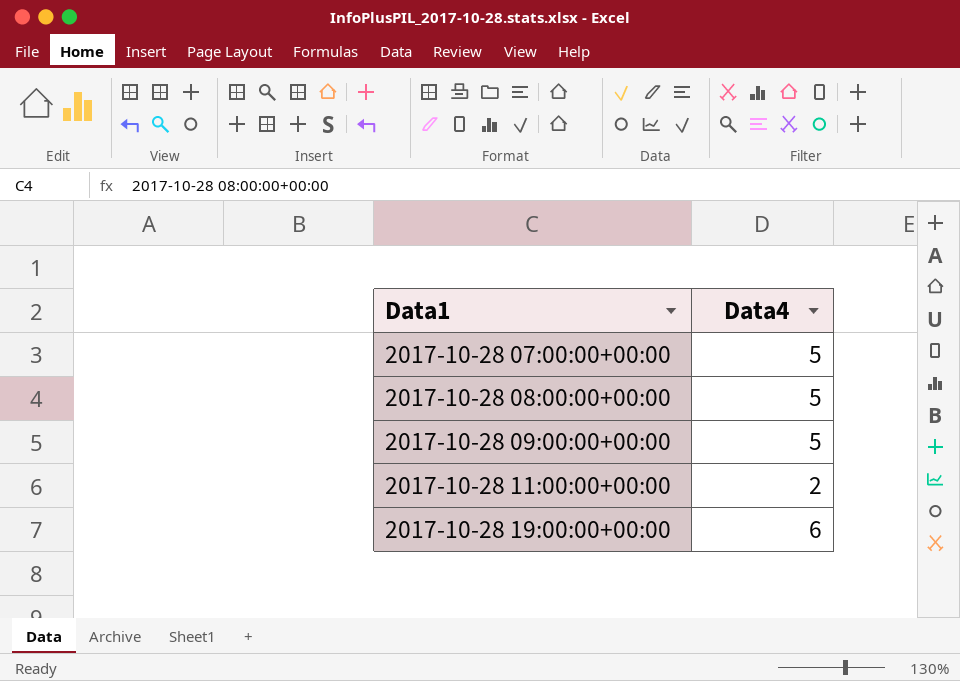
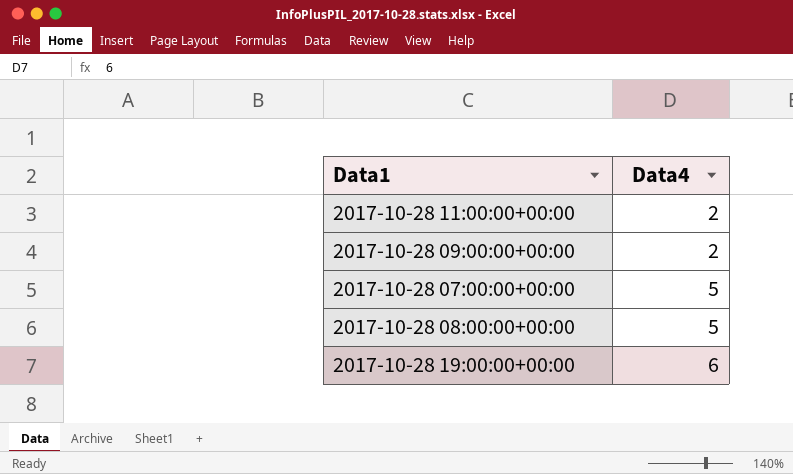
row order: Data1 ascending -> Data4 ascending
2017-10-28 09:00:00+00:00 | Data4: 5 -> 2

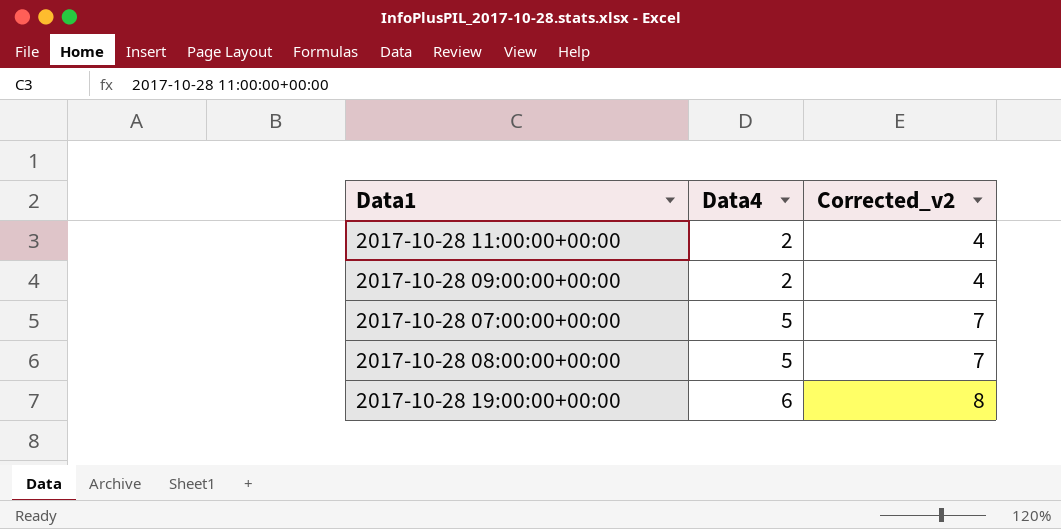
column Corrected_v2 | formula: none -> [Data4] + 2

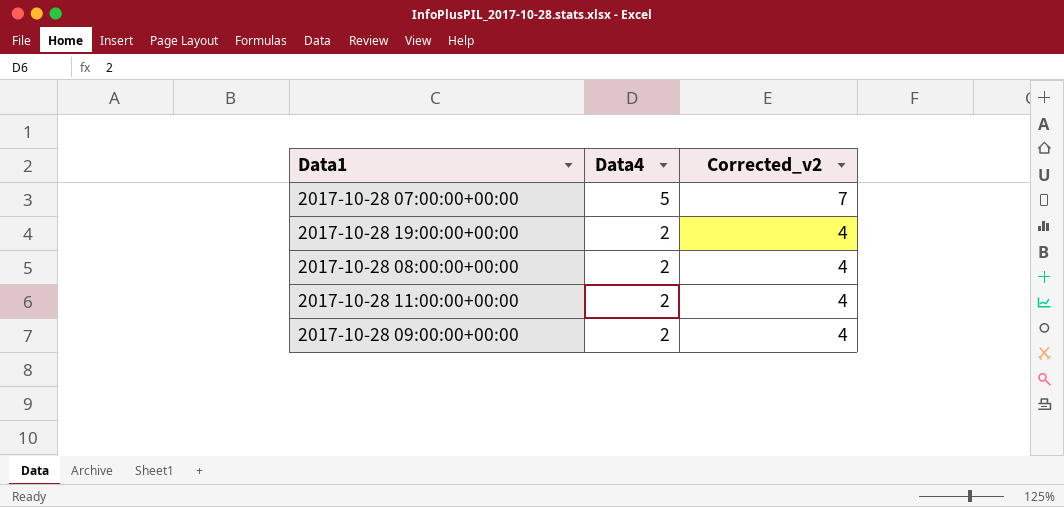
row order: Data4 ascending -> Data4 descending
2017-10-28 19:00:00+00:00 | Data4: 6 -> 2
2017-10-28 19:00:00+00:00 | Corrected_v2: 8 -> 4
2017-10-28 08:00:00+00:00 | Data4: 5 -> 2
2017-10-28 08:00:00+00:00 | Corrected_v2: 7 -> 4

